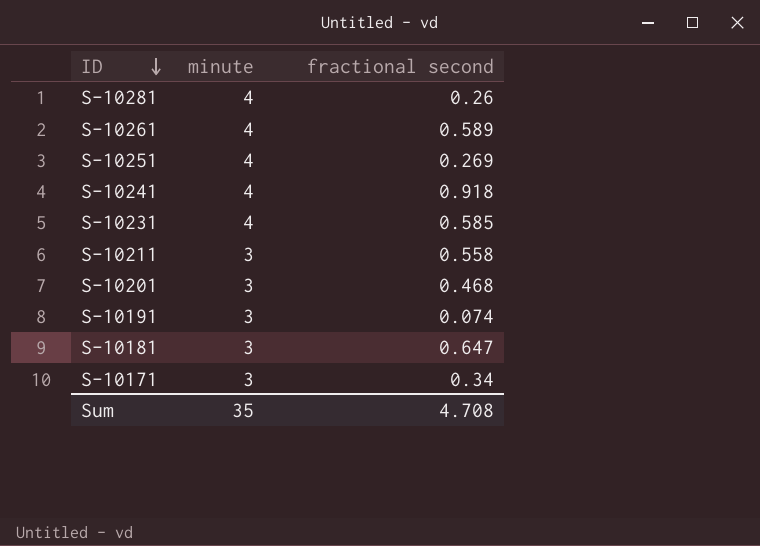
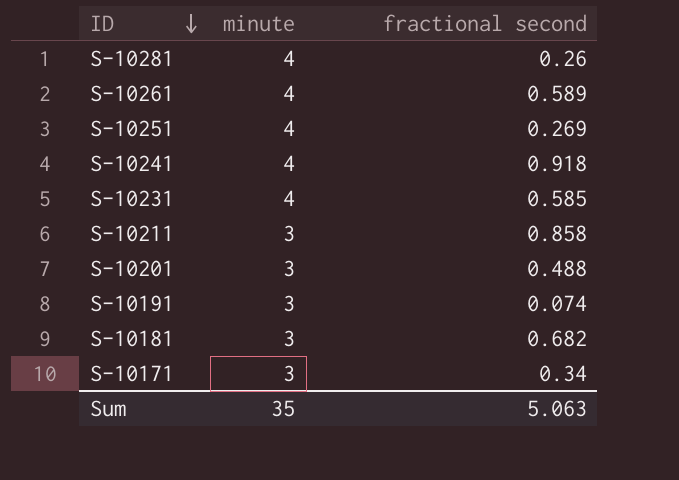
S-10211 | fractional second: 0.558 -> 0.858
S-10201 | fractional second: 0.468 -> 0.488
S-10181 | fractional second: 0.647 -> 0.682
Sum | fractional second: 4.708 -> 5.063

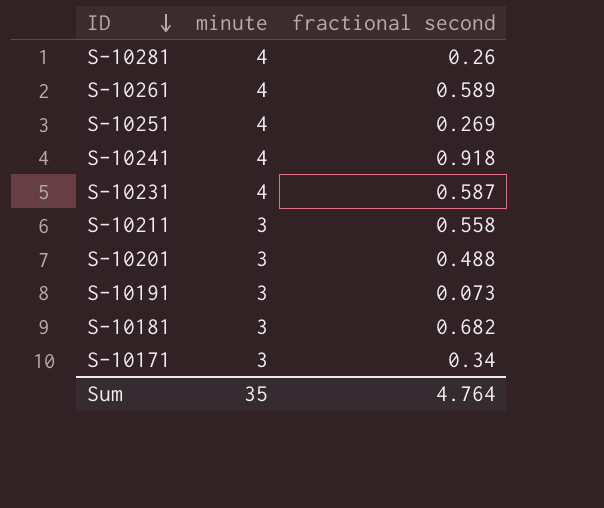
S-10231 | fractional second: 0.585 -> 0.587
S-10211 | fractional second: 0.858 -> 0.558
S-10191 | fractional second: 0.074 -> 0.073
Sum | fractional second: 5.063 -> 4.764

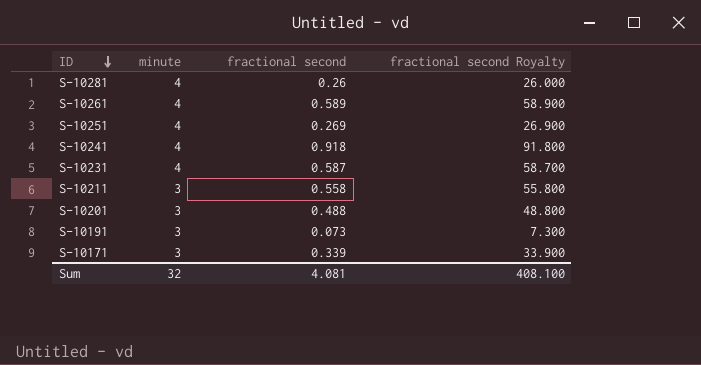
column fractional second Royalty | formula: none -> [fractional second] * 100
row S-10181: 3 | 0.682 -> none
S-10171 | fractional second: 0.34 -> 0.339
Sum | minute: 35 -> 32
Sum | fractional second: 4.764 -> 4.081

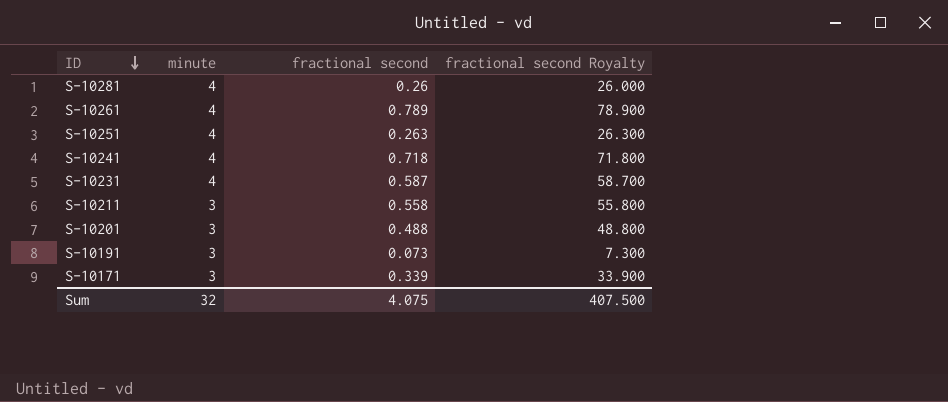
S-10261 | fractional second: 0.589 -> 0.789
S-10261 | fractional second Royalty: 58.900 -> 78.900
S-10251 | fractional second: 0.269 -> 0.263
S-10251 | fractional second Royalty: 26.900 -> 26.300
S-10241 | fractional second: 0.918 -> 0.718
S-10241 | fractional second Royalty: 91.800 -> 71.800
Sum | fractional second: 4.081 -> 4.075
Sum | fractional second Royalty: 408.100 -> 407.500

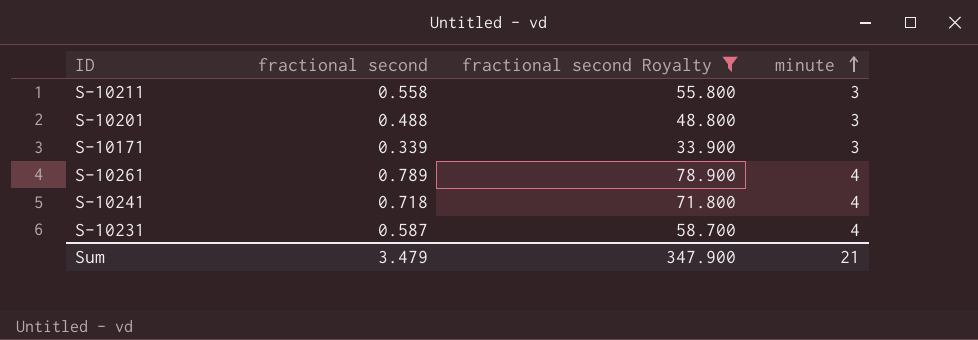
filter: none -> fractional second Royalty >= 33.900
row order: ID descending -> minute ascending
column minute | position: 2 -> 4
Sum | fractional second: 4.075 -> 3.479
Sum | fractional second Royalty: 407.500 -> 347.900
Sum | minute: 32 -> 21

